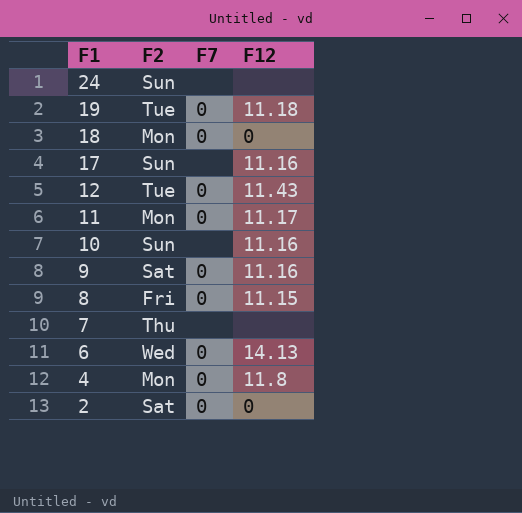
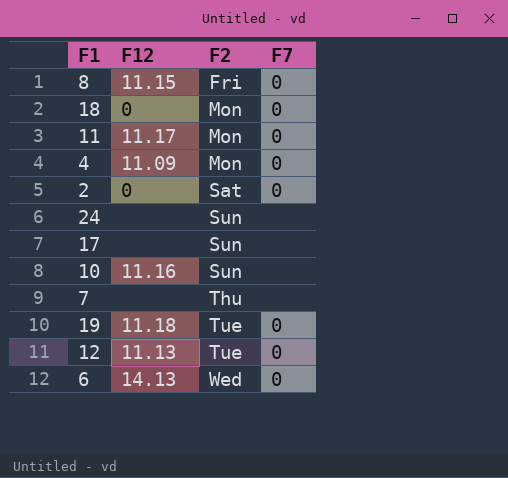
row order: F1 descending -> F2 ascending
column F12 | position: 4 -> 2
row 9: Sat | 0 | 11.16 -> none
4 | F12: 11.8 -> 11.09
17 | F12: 11.16 -> none
12 | F12: 11.43 -> 11.13

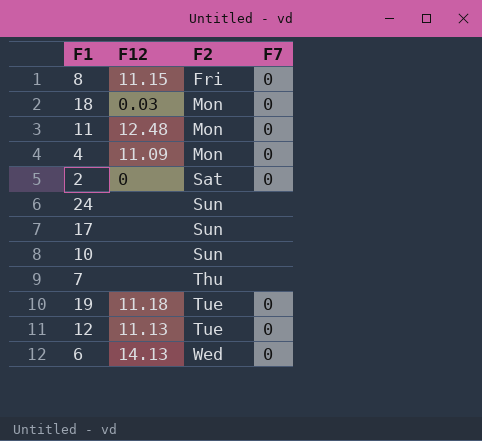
18 | F12: 0 -> 0.03
11 | F12: 11.17 -> 12.48
10 | F12: 11.16 -> none

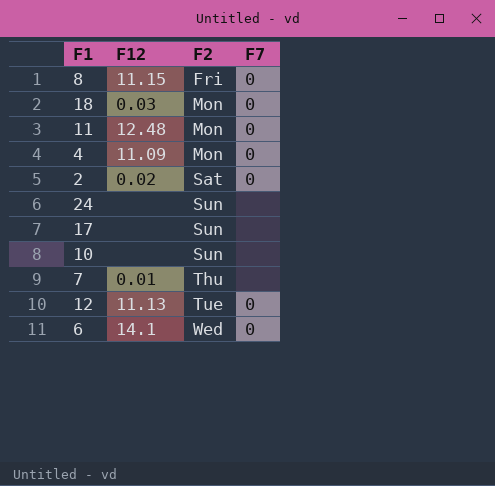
row 19: 11.18 | Tue | 0 -> none
2 | F12: 0 -> 0.02
7 | F12: none -> 0.01
6 | F12: 14.13 -> 14.1

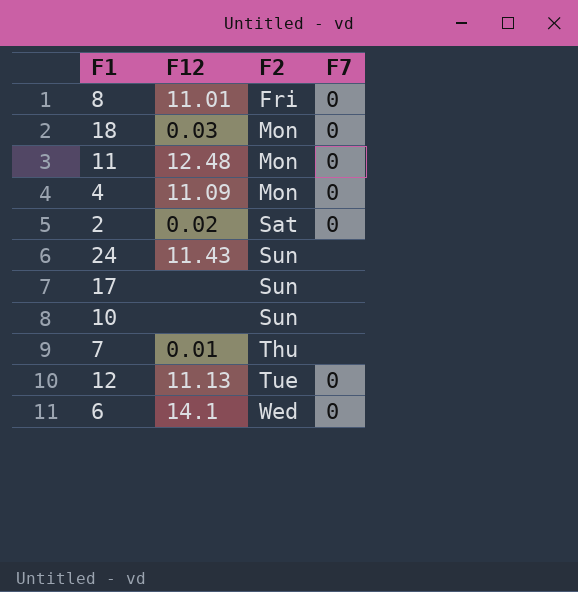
8 | F12: 11.15 -> 11.01
24 | F12: none -> 11.43

